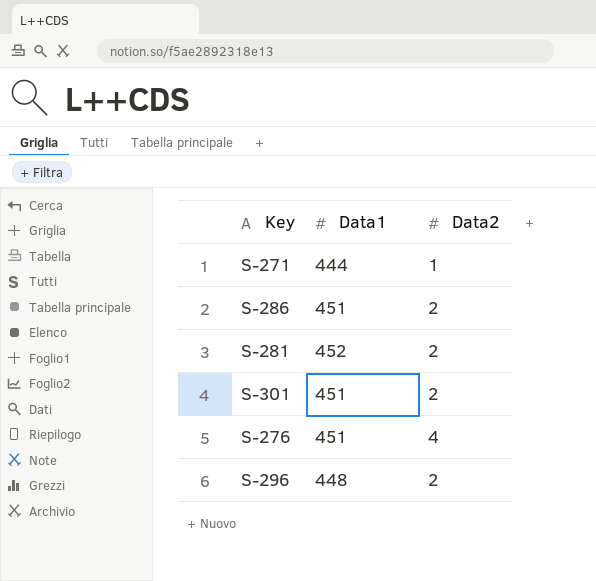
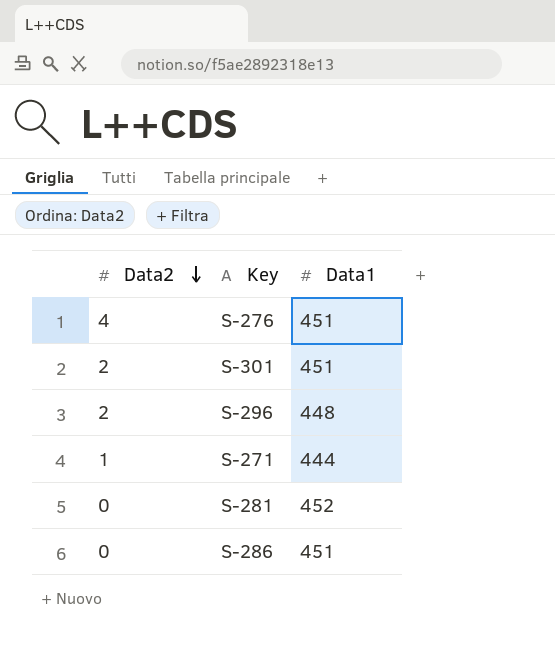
row order: none -> Data2 descending
column Data2 | position: 3 -> 1
S-281 | Data2: 2 -> 0
S-286 | Data2: 2 -> 0

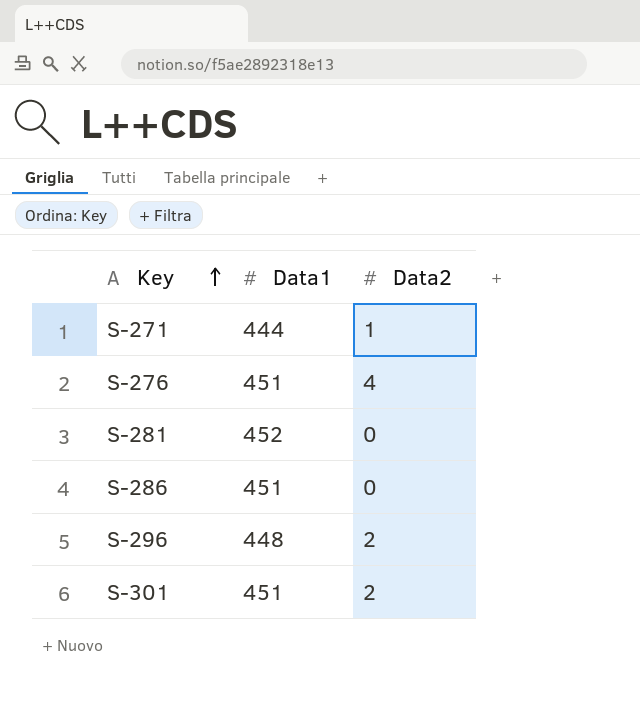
row order: Data2 descending -> Key ascending
column Data2 | position: 1 -> 3

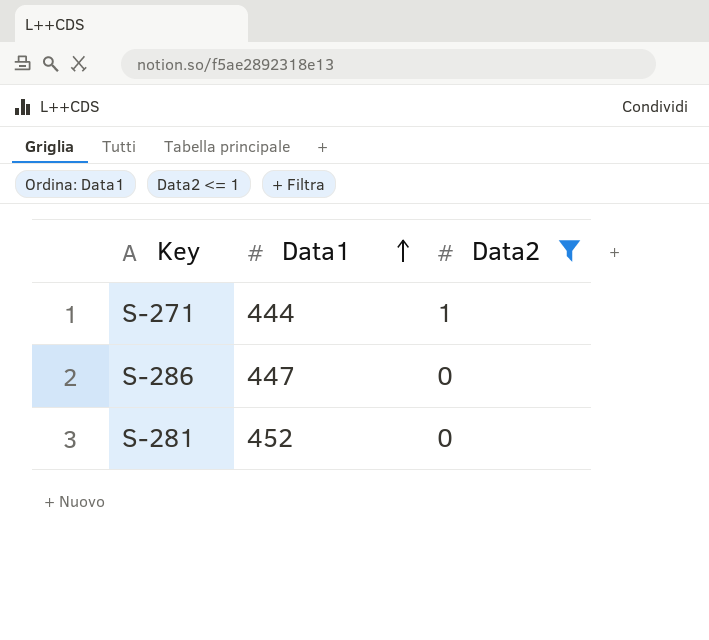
filter: none -> Data2 <= 1
row order: Key ascending -> Data1 ascending
S-286 | Data1: 451 -> 447

